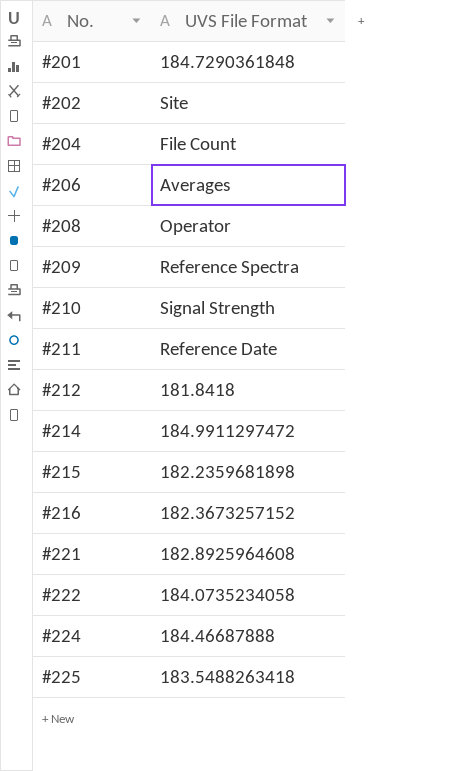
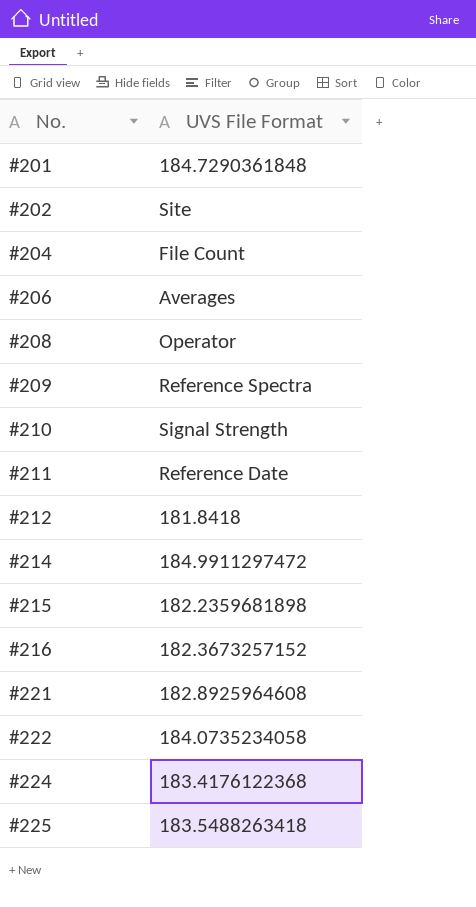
#224 | UVS File Format: 184.46687888 -> 183.4176122368

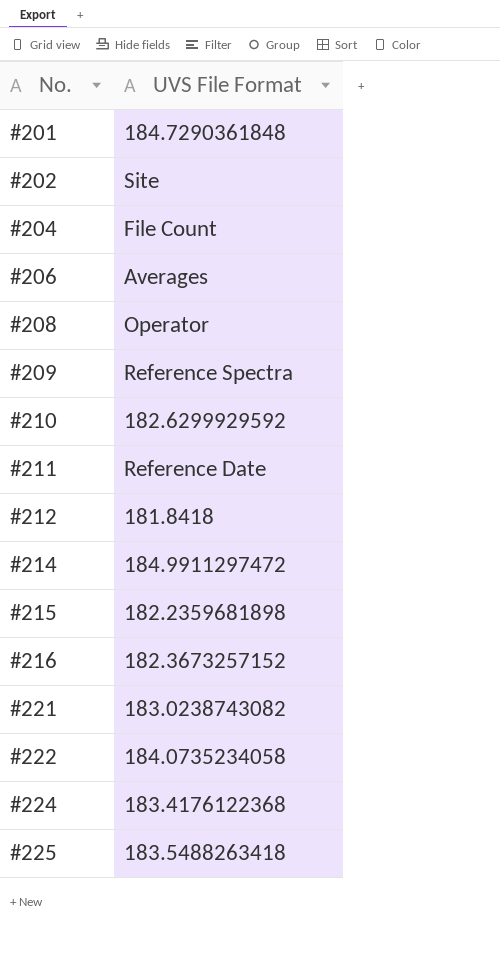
#210 | UVS File Format: Signal Strength -> 182.6299929592
#221 | UVS File Format: 182.8925964608 -> 183.0238743082

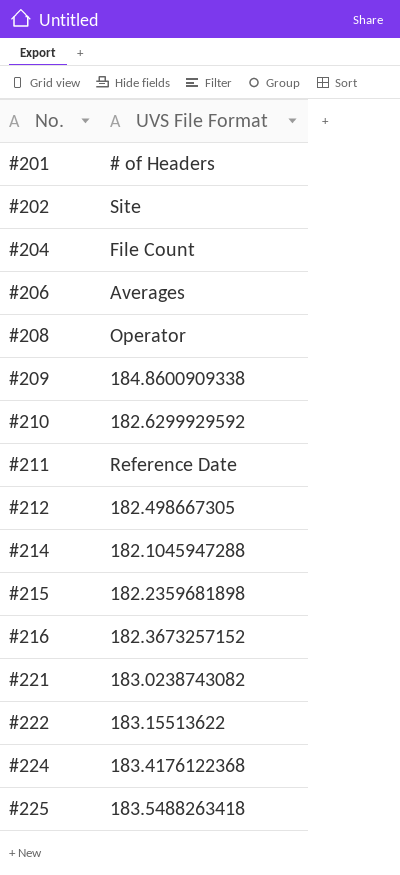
#201 | UVS File Format: 184.7290361848 -> # of Headers
#209 | UVS File Format: Reference Spectra -> 184.8600909338
#212 | UVS File Format: 181.8418 -> 182.498667305
#214 | UVS File Format: 184.9911297472 -> 182.1045947288
#222 | UVS File Format: 184.0735234058 -> 183.15513622

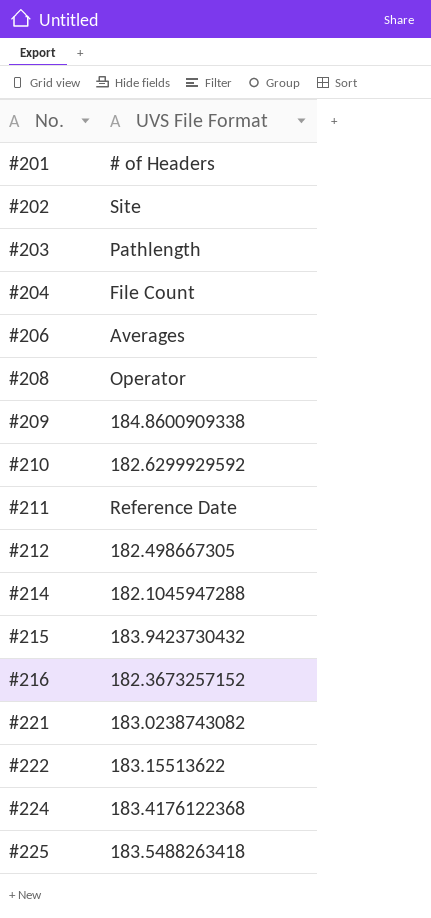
row #203: none -> Pathlength
#215 | UVS File Format: 182.2359681898 -> 183.9423730432

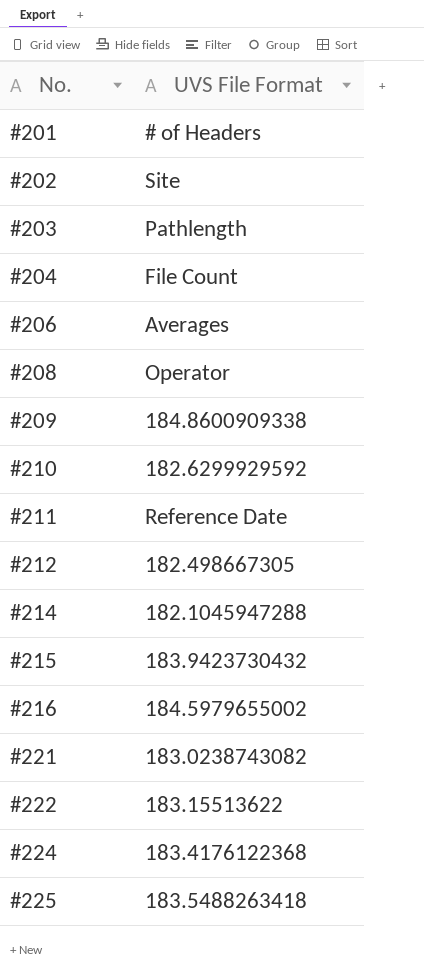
#216 | UVS File Format: 182.3673257152 -> 184.5979655002

